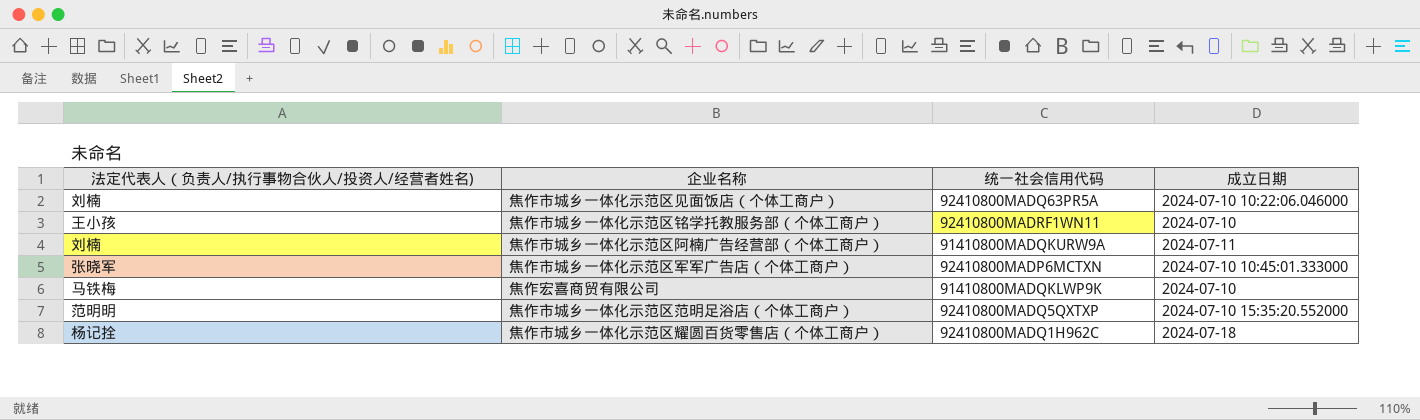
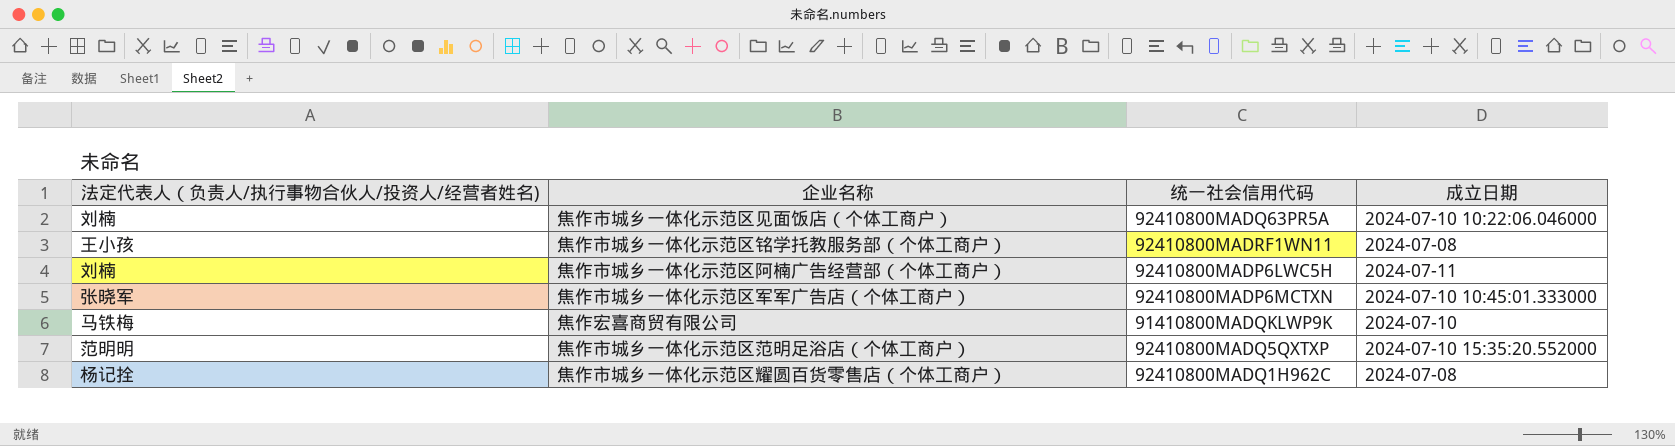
焦作市城乡一体化示范区铭学托教服务部（个体工商户） | 成立日期: 2024-07-10 -> 2024-07-08
焦作市城乡一体化示范区阿楠广告经营部（个体工商户） | 统一社会信用代码: 91410800MADQKURW9A -> 92410800MADP6LWC5H
焦作市城乡一体化示范区耀圆百货零售店（个体工商户） | 成立日期: 2024-07-18 -> 2024-07-08

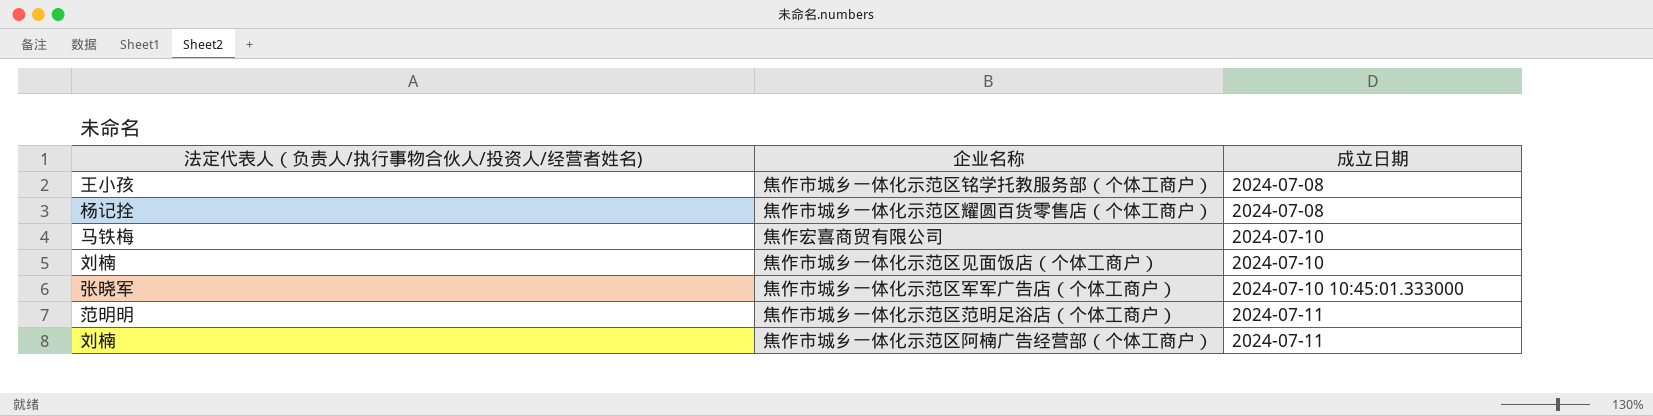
row order: none -> 成立日期 ascending
column 统一社会信用代码 | position: 3 -> none
焦作市城乡一体化示范区见面饭店（个体工商户） | 成立日期: 2024-07-10 10:22:06.046000 -> 2024-07-10
焦作市城乡一体化示范区范明足浴店（个体工商户） | 成立日期: 2024-07-10 15:35:20.552000 -> 2024-07-11

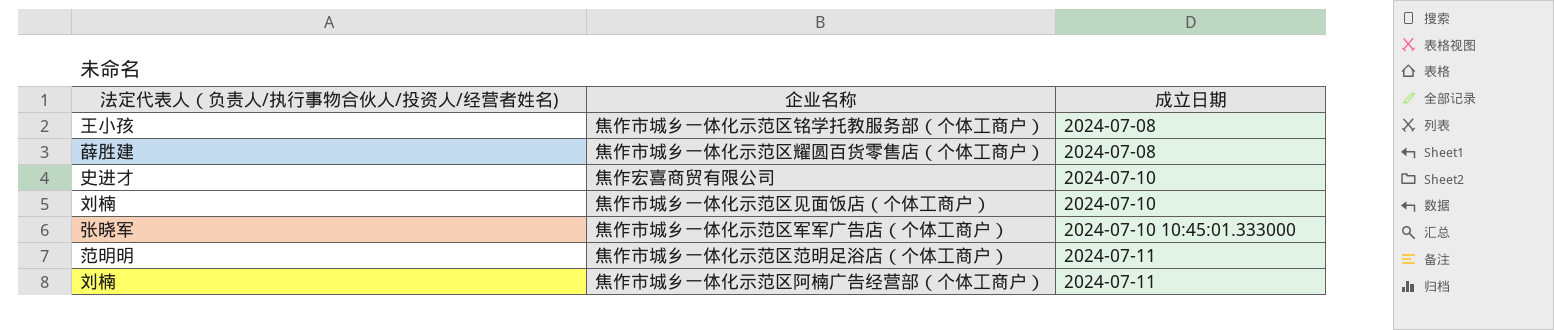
焦作市城乡一体化示范区耀圆百货零售店（个体工商户） | 法定代表人（负责人/执行事物合伙人/投资人/经营者姓名): 杨记拴 -> 薛胜建
焦作宏喜商贸有限公司 | 法定代表人（负责人/执行事物合伙人/投资人/经营者姓名): 马铁梅 -> 史进才

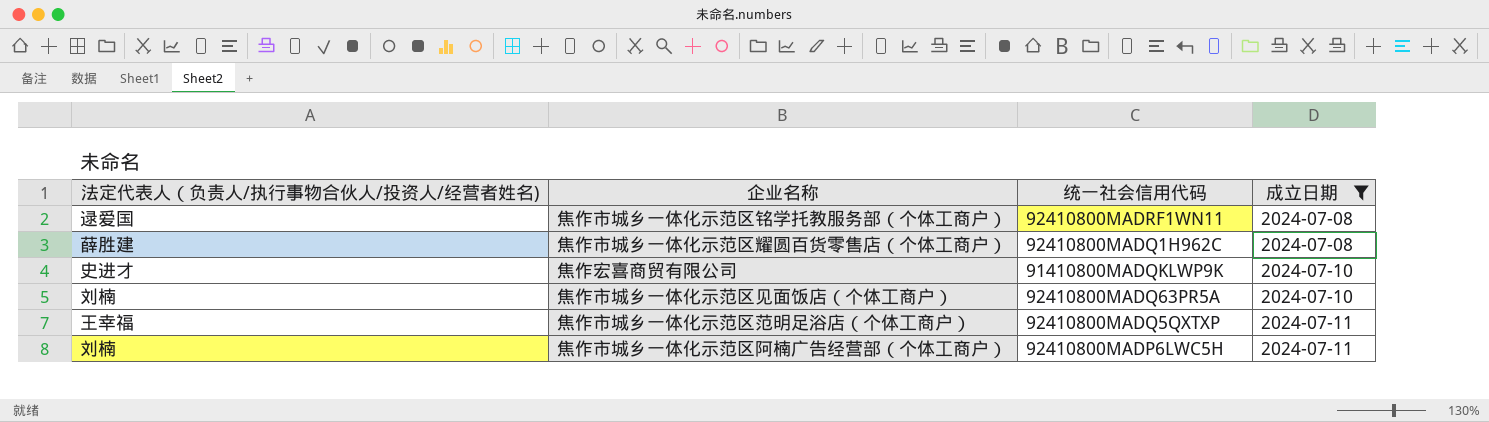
filter: none -> 成立日期 != 2024-07-10 10:45:01.333000
column 统一社会信用代码 | position: none -> 3
焦作市城乡一体化示范区铭学托教服务部（个体工商户） | 法定代表人（负责人/执行事物合伙人/投资人/经营者姓名): 王小孩 -> 逯爱国
焦作市城乡一体化示范区范明足浴店（个体工商户） | 法定代表人（负责人/执行事物合伙人/投资人/经营者姓名): 范明明 -> 王幸福

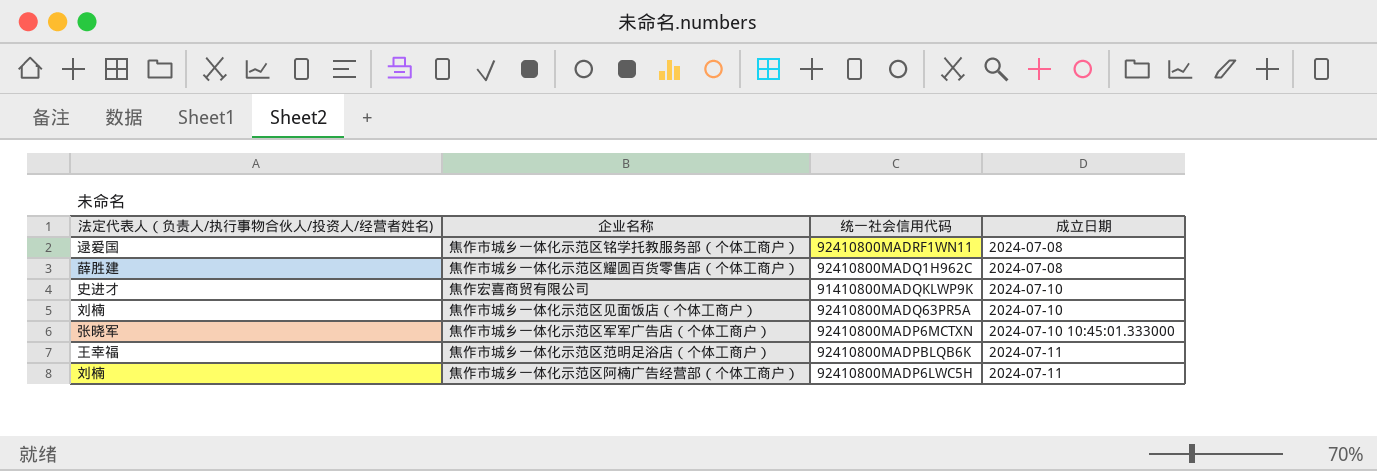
filter: 成立日期 != 2024-07-10 10:45:01.333000 -> none
焦作市城乡一体化示范区范明足浴店（个体工商户） | 统一社会信用代码: 92410800MADQ5QXTXP -> 92410800MADPBLQB6K

